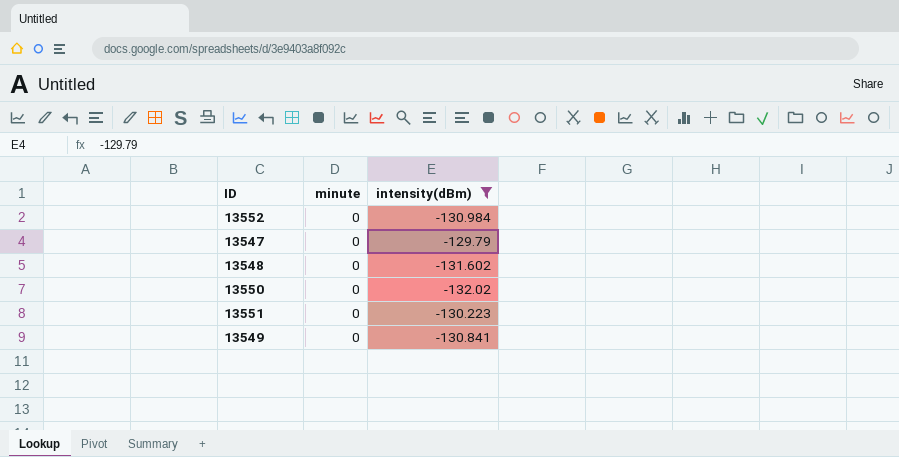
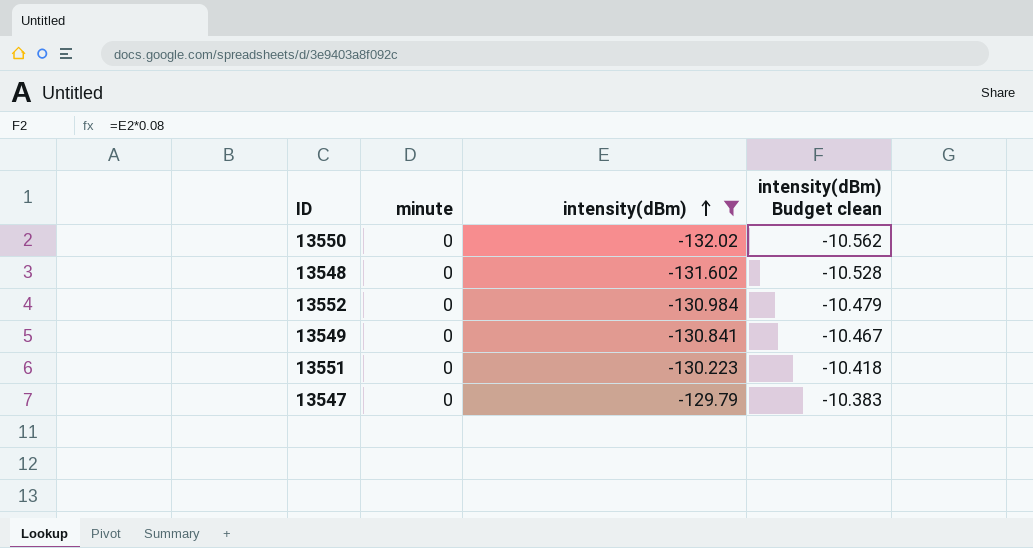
row order: none -> intensity(dBm) ascending
column intensity(dBm) Budget clean | formula: none -> [intensity(dBm)] * 0.08

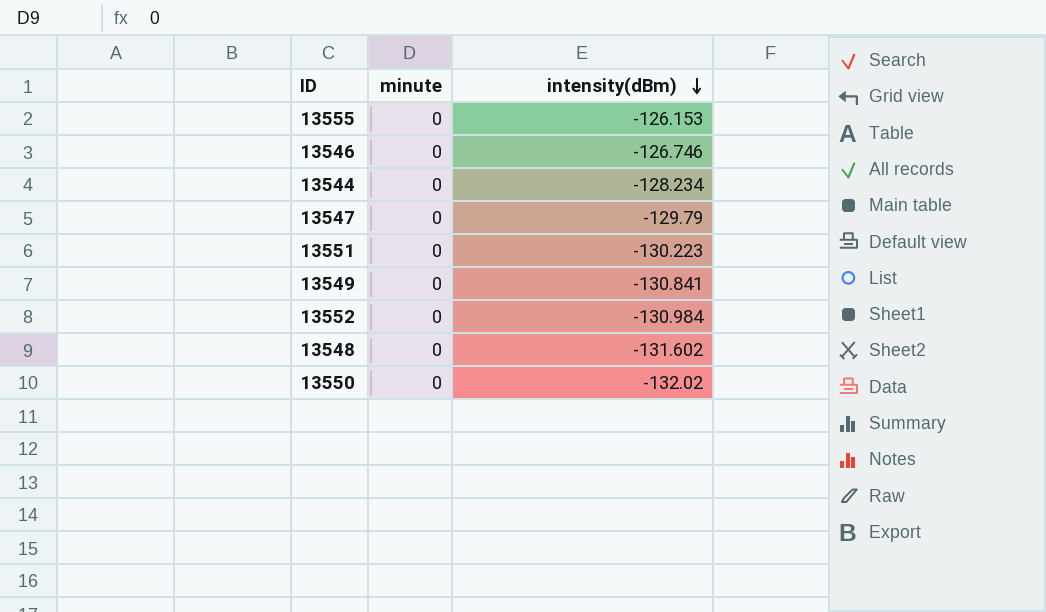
filter: intensity(dBm) <= -129.79 -> none
row order: intensity(dBm) ascending -> intensity(dBm) descending
column intensity(dBm) Budget clean | formula: [intensity(dBm)] * 0.08 -> none

